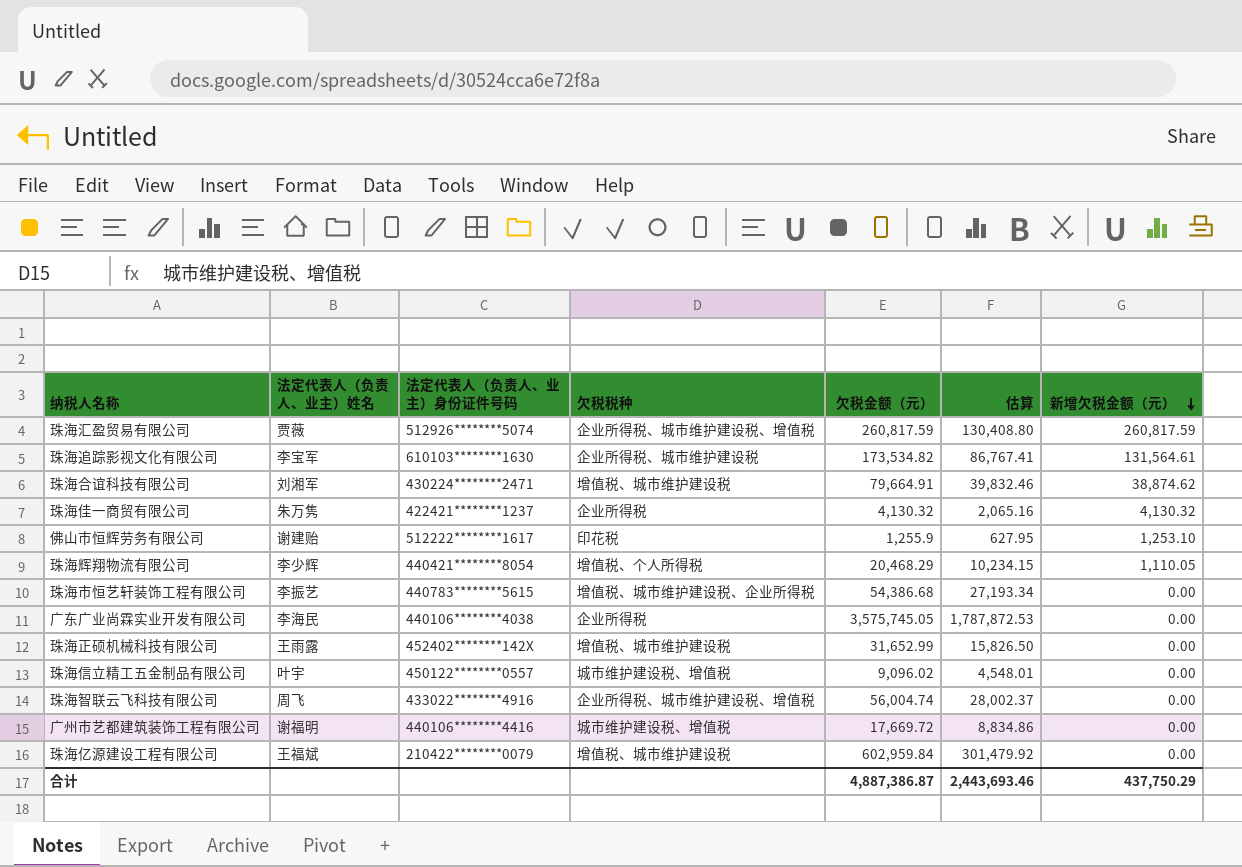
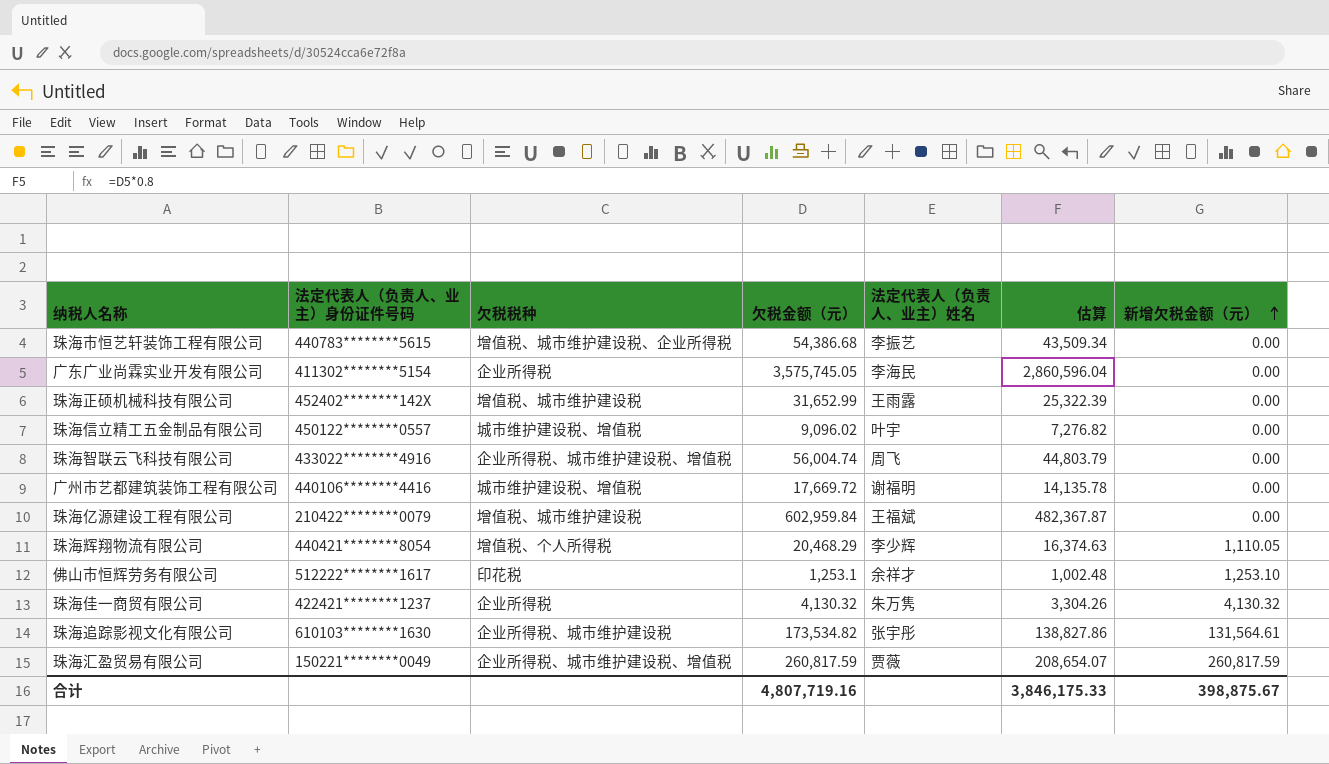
row order: 新增欠税金额（元） descending -> 新增欠税金额（元） ascending
column 法定代表人（负责人、业主）姓名 | position: 2 -> 5
column 估算 | formula: [欠税金额（元）] * 0.5 -> [欠税金额（元）] * 0.8
row 珠海合谊科技有限公司: 刘湘军 | 430224********2471 | 增值税、城市维护建设税 | 79,664.91 | 39,832.46 | 38,874.62 -> none
广东广业尚霖实业开发有限公司 | 法定代表人（负责人、业主）身份证件号码: 440106********4038 -> 411302********5154
佛山市恒辉劳务有限公司 | 欠税金额（元）: 1,255.9 -> 1,253.1
佛山市恒辉劳务有限公司 | 法定代表人（负责人、业主）姓名: 谢建贻 -> 余祥才
珠海追踪影视文化有限公司 | 法定代表人（负责人、业主）姓名: 李宝军 -> 张宇彤
珠海汇盈贸易有限公司 | 法定代表人（负责人、业主）身份证件号码: 512926********5074 -> 150221********0049
合计 | 欠税金额（元）: 4,887,386.87 -> 4,807,719.16
合计 | 估算: 2,443,693.46 -> 3,846,175.33
合计 | 新增欠税金额（元）: 437,750.29 -> 398,875.67

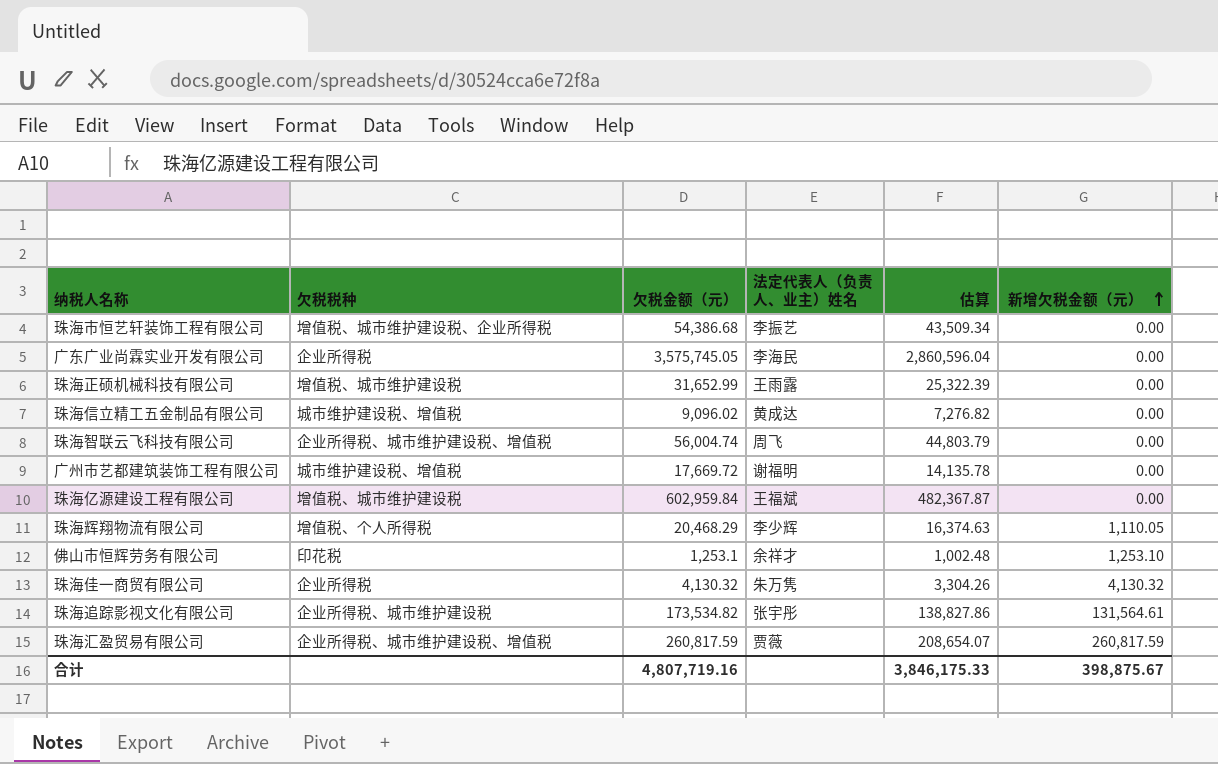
column 法定代表人（负责人、业主）身份证件号码 | position: 2 -> none
珠海信立精工五金制品有限公司 | 法定代表人（负责人、业主）姓名: 叶宇 -> 黄成达

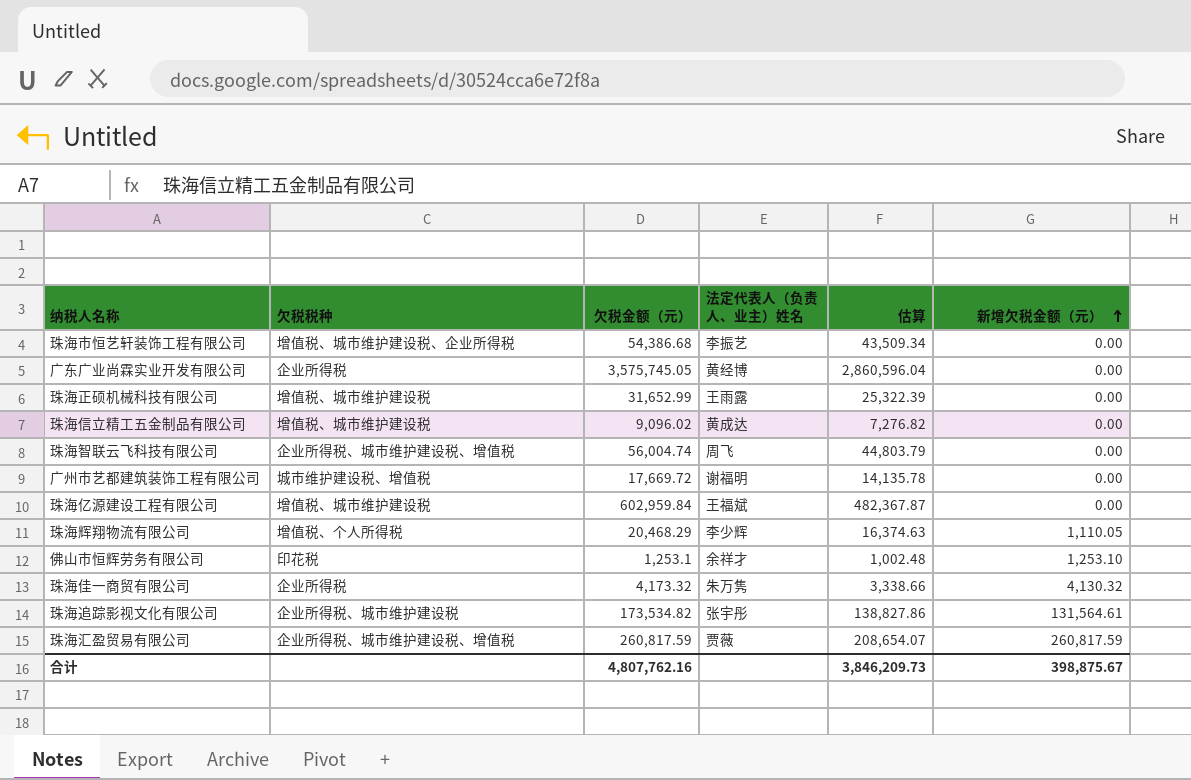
广东广业尚霖实业开发有限公司 | 法定代表人（负责人、业主）姓名: 李海民 -> 黄经博
珠海信立精工五金制品有限公司 | 欠税税种: 城市维护建设税、增值税 -> 增值税、城市维护建设税
珠海佳一商贸有限公司 | 欠税金额（元）: 4,130.32 -> 4,173.32
珠海佳一商贸有限公司 | 估算: 3,304.26 -> 3,338.66
合计 | 欠税金额（元）: 4,807,719.16 -> 4,807,762.16
合计 | 估算: 3,846,175.33 -> 3,846,209.73

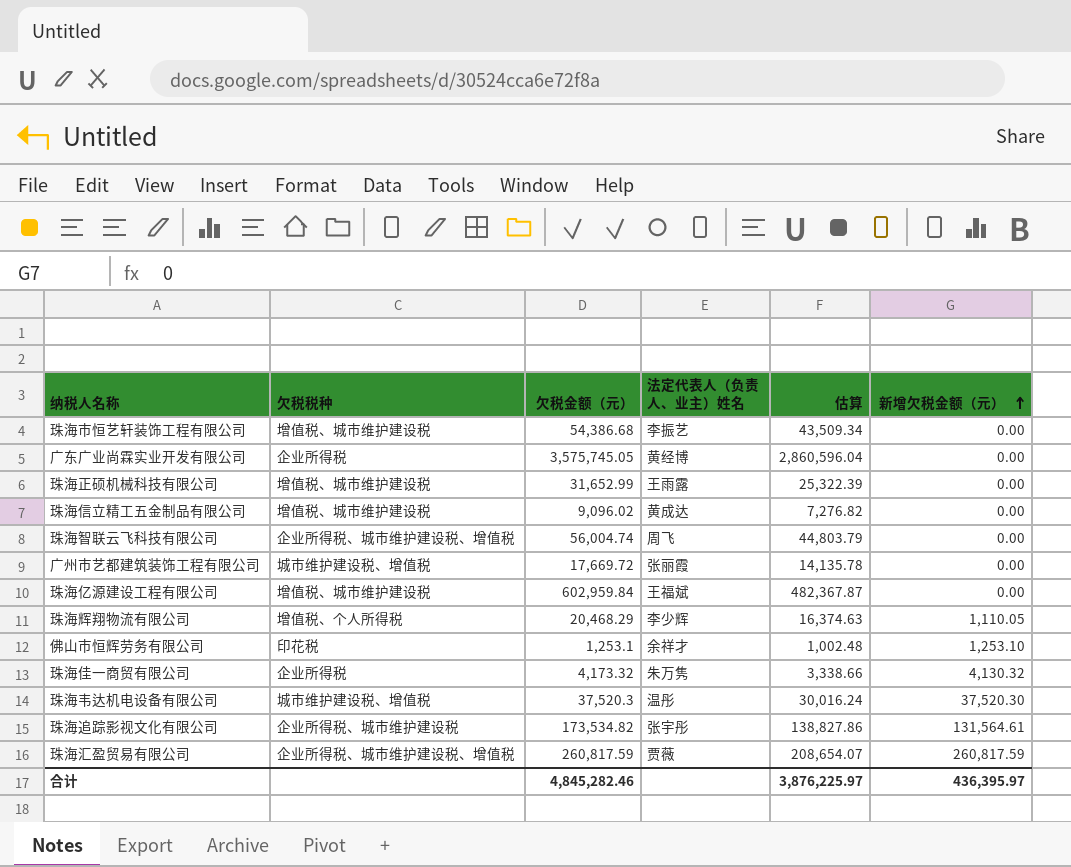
珠海市恒艺轩装饰工程有限公司 | 欠税税种: 增值税、城市维护建设税、企业所得税 -> 增值税、城市维护建设税
广州市艺都建筑装饰工程有限公司 | 法定代表人（负责人、业主）姓名: 谢福明 -> 张丽霞
row 珠海韦达机电设备有限公司: none -> 城市维护建设税、增值税 | 37,520.3 | 温彤 | 30,016.24 | 37,520.30
合计 | 欠税金额（元）: 4,807,762.16 -> 4,845,282.46
合计 | 估算: 3,846,209.73 -> 3,876,225.97
合计 | 新增欠税金额（元）: 398,875.67 -> 436,395.97

